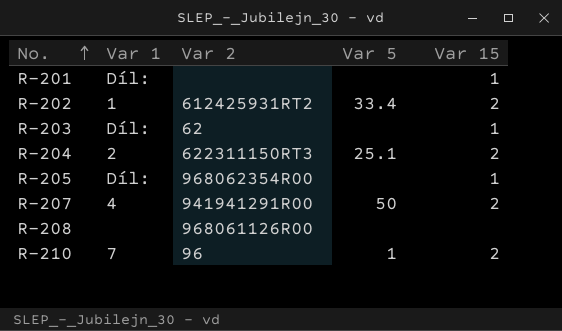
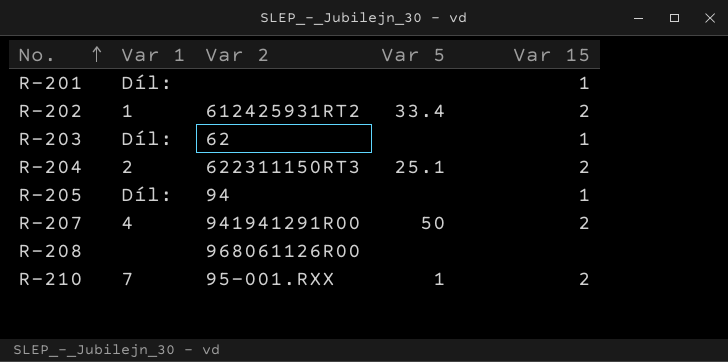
R-205 | Var 2: 968062354R00 -> 94
R-210 | Var 2: 96 -> 95-001.RXX

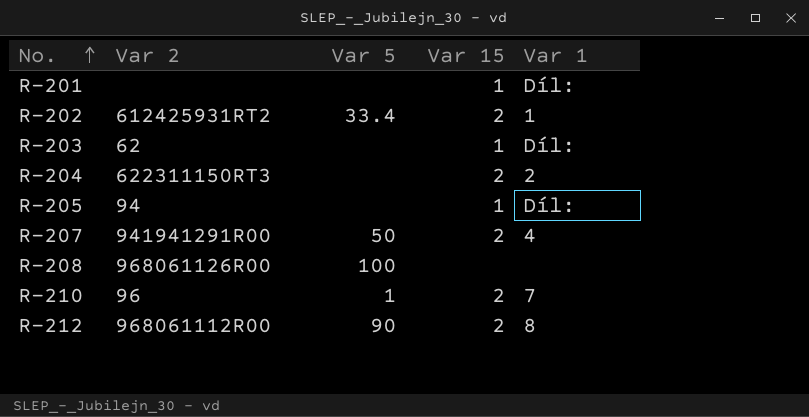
column Var 1 | position: 2 -> 5
R-204 | Var 5: 25.1 -> none
R-208 | Var 5: none -> 100
R-210 | Var 2: 95-001.RXX -> 96
row R-212: none -> 968061112R00 | 90 | 2 | 8

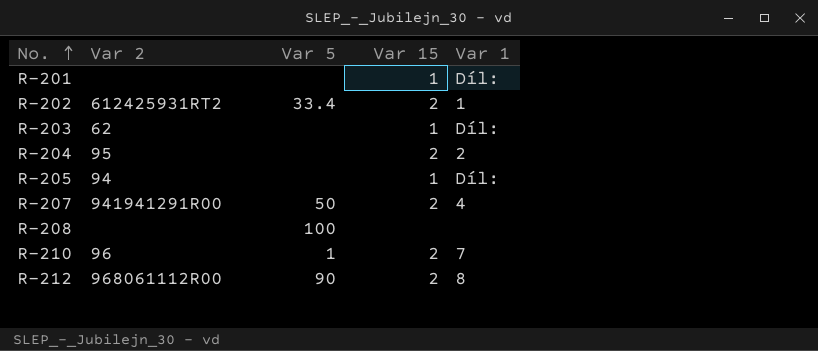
R-204 | Var 2: 622311150RT3 -> 95
R-208 | Var 2: 968061126R00 -> none

